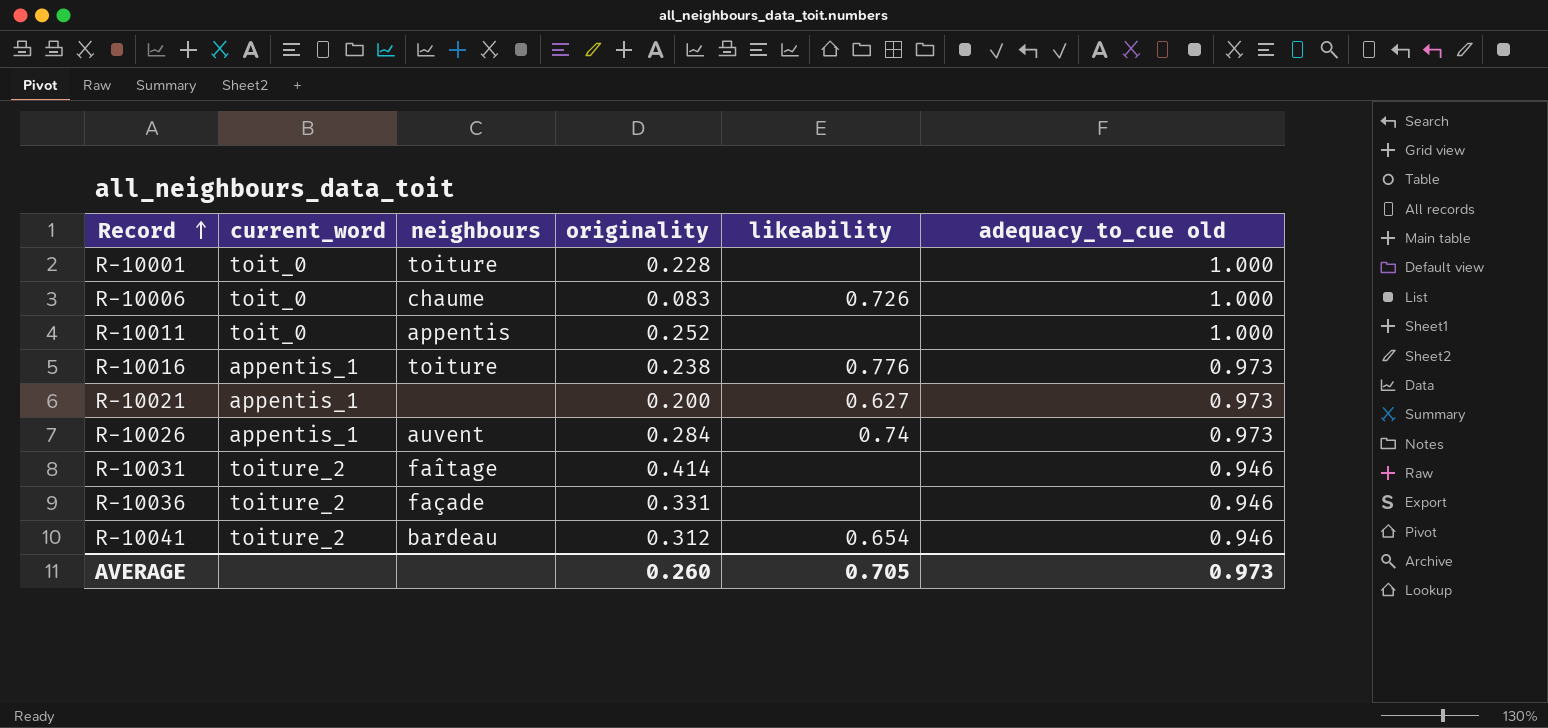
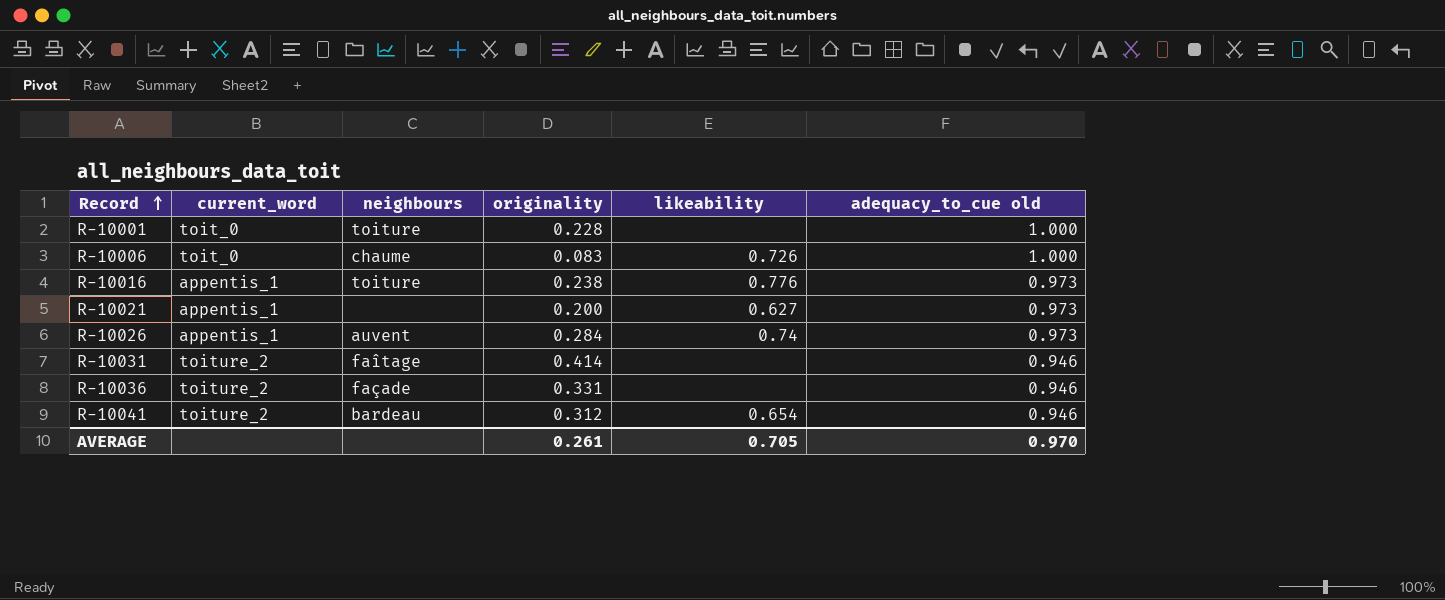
row R-10011: toit_0 | appentis | 0.252 | none | 1.000 -> none
AVERAGE | originality: 0.260 -> 0.261
AVERAGE | adequacy_to_cue old: 0.973 -> 0.970

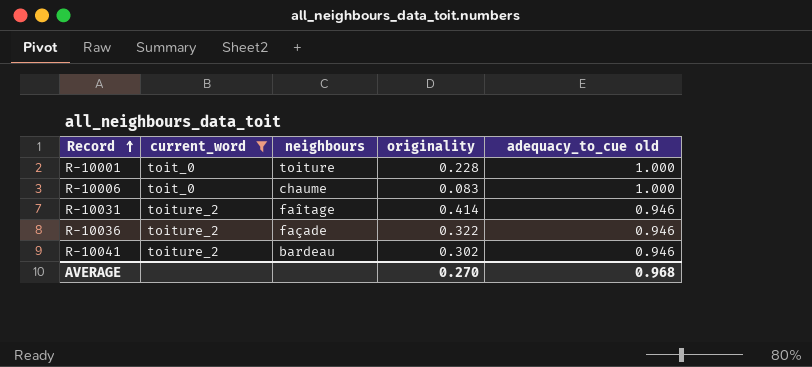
filter: none -> current_word != appentis_1
column likeability | position: 5 -> none
R-10036 | originality: 0.331 -> 0.322
R-10041 | originality: 0.312 -> 0.302
AVERAGE | originality: 0.261 -> 0.270
AVERAGE | adequacy_to_cue old: 0.970 -> 0.968

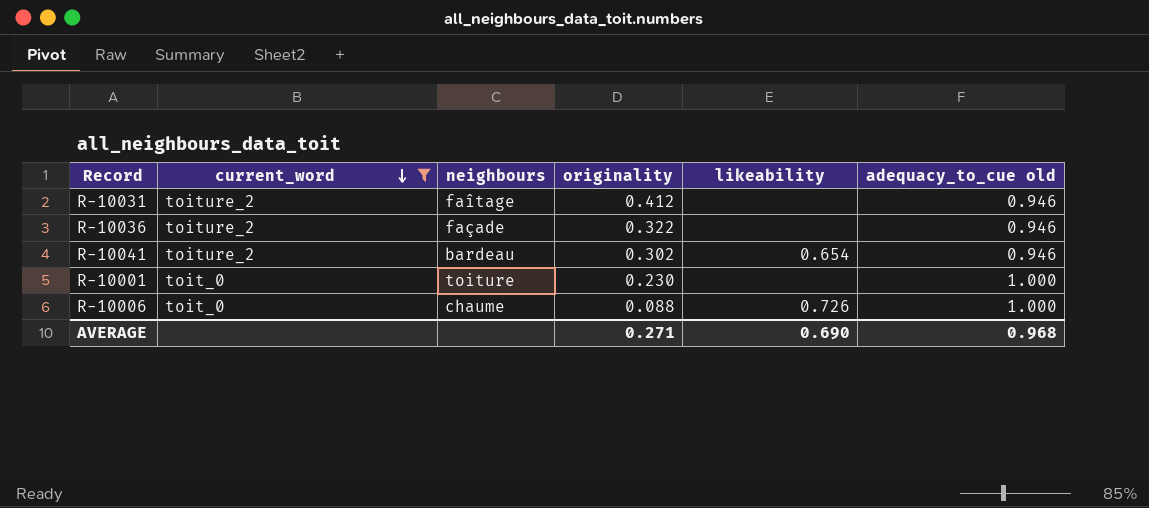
row order: Record ascending -> current_word descending
column likeability | position: none -> 5
R-10031 | originality: 0.414 -> 0.412
R-10001 | originality: 0.228 -> 0.230
R-10006 | originality: 0.083 -> 0.088
AVERAGE | originality: 0.270 -> 0.271

